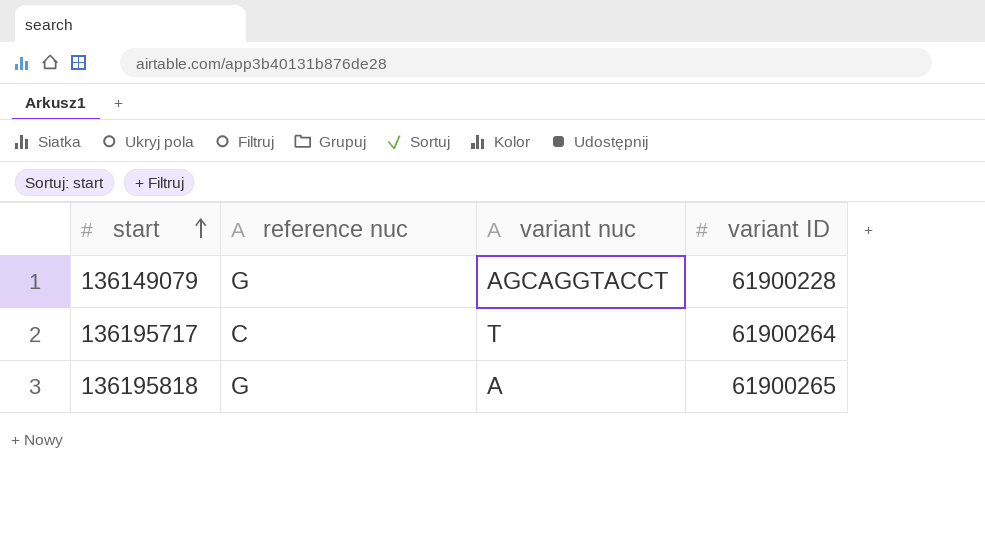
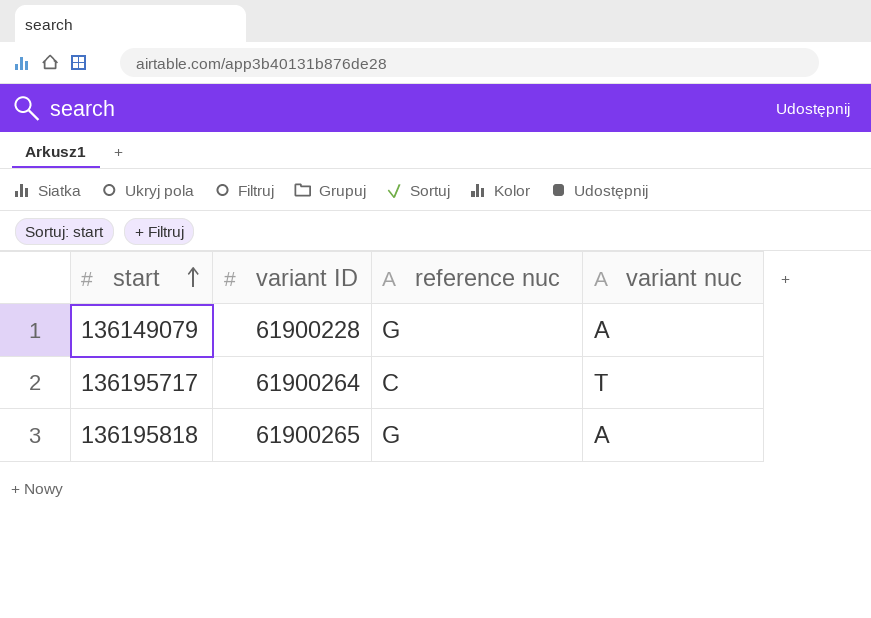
column variant ID | position: 4 -> 2
136149079 | variant nuc: AGCAGGTACCT -> A

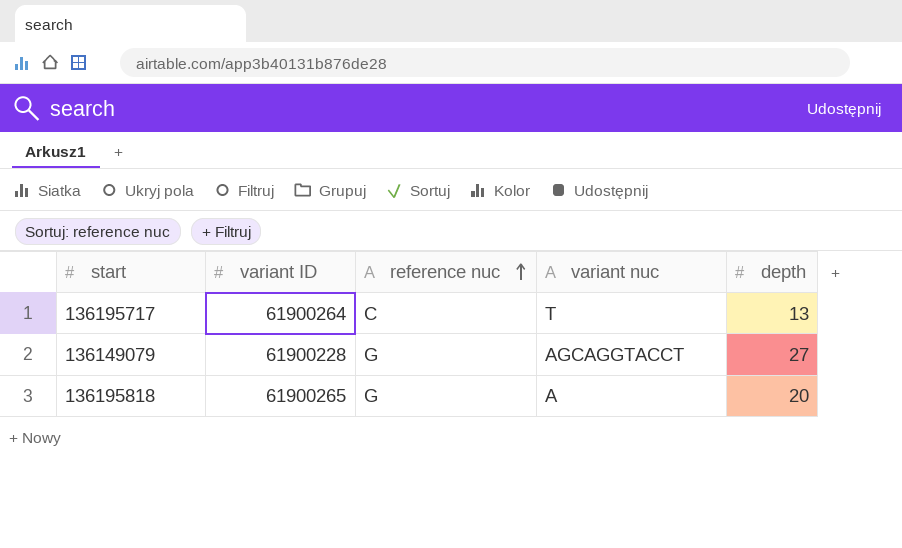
row order: start ascending -> reference nuc ascending
column depth | position: none -> 5
136149079 | variant nuc: A -> AGCAGGTACCT

